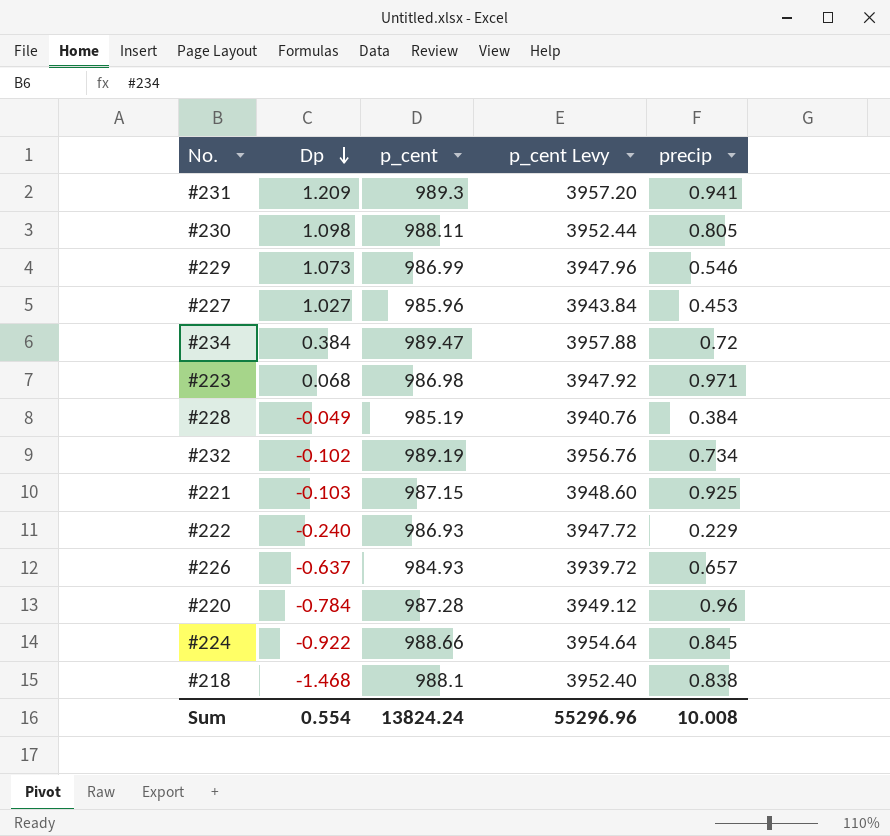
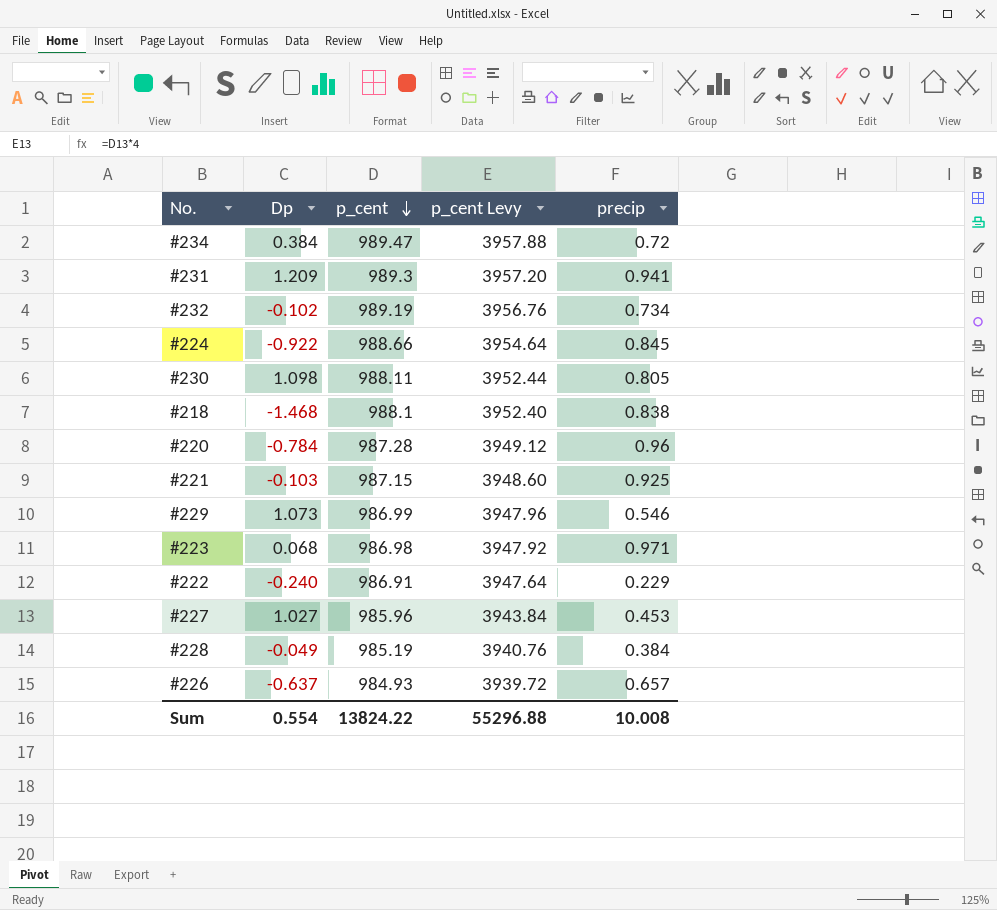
row order: Dp descending -> p_cent descending
#222 | p_cent: 986.93 -> 986.91
#222 | p_cent Levy: 3947.72 -> 3947.64
Sum | p_cent: 13824.24 -> 13824.22
Sum | p_cent Levy: 55296.96 -> 55296.88

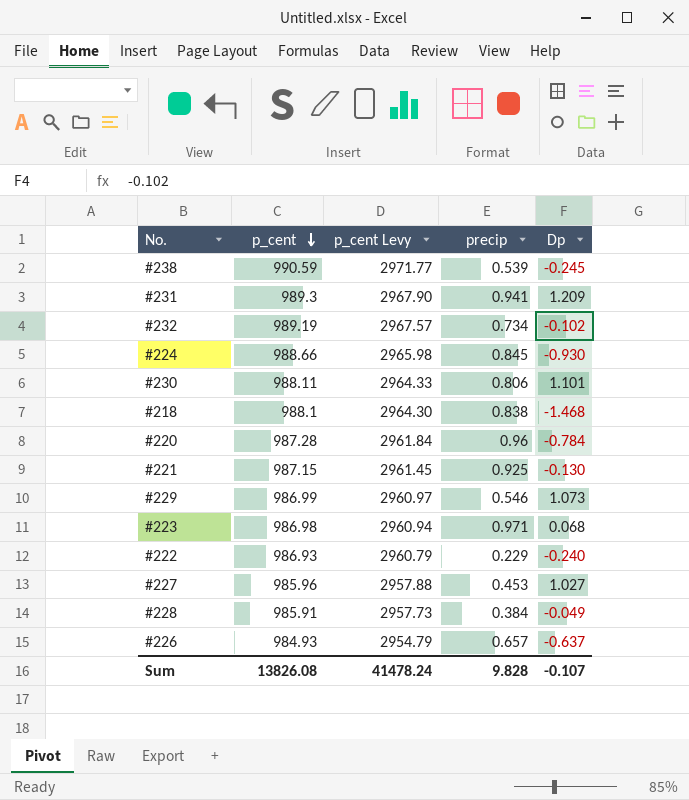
column p_cent Levy | formula: [p_cent] * 4 -> [p_cent] * 3
column Dp | position: 2 -> 5
row #234: 0.384 | 989.47 | 3957.88 | 0.72 -> none
row #238: none -> 990.59 | 2971.77 | 0.539 | -0.245
#224 | Dp: -0.922 -> -0.930
#230 | precip: 0.805 -> 0.806
#230 | Dp: 1.098 -> 1.101
#221 | Dp: -0.103 -> -0.130
#222 | p_cent: 986.91 -> 986.93
#228 | p_cent: 985.19 -> 985.91
Sum | p_cent: 13824.22 -> 13826.08
Sum | p_cent Levy: 55296.88 -> 41478.24
Sum | precip: 10.008 -> 9.828
Sum | Dp: 0.554 -> -0.107

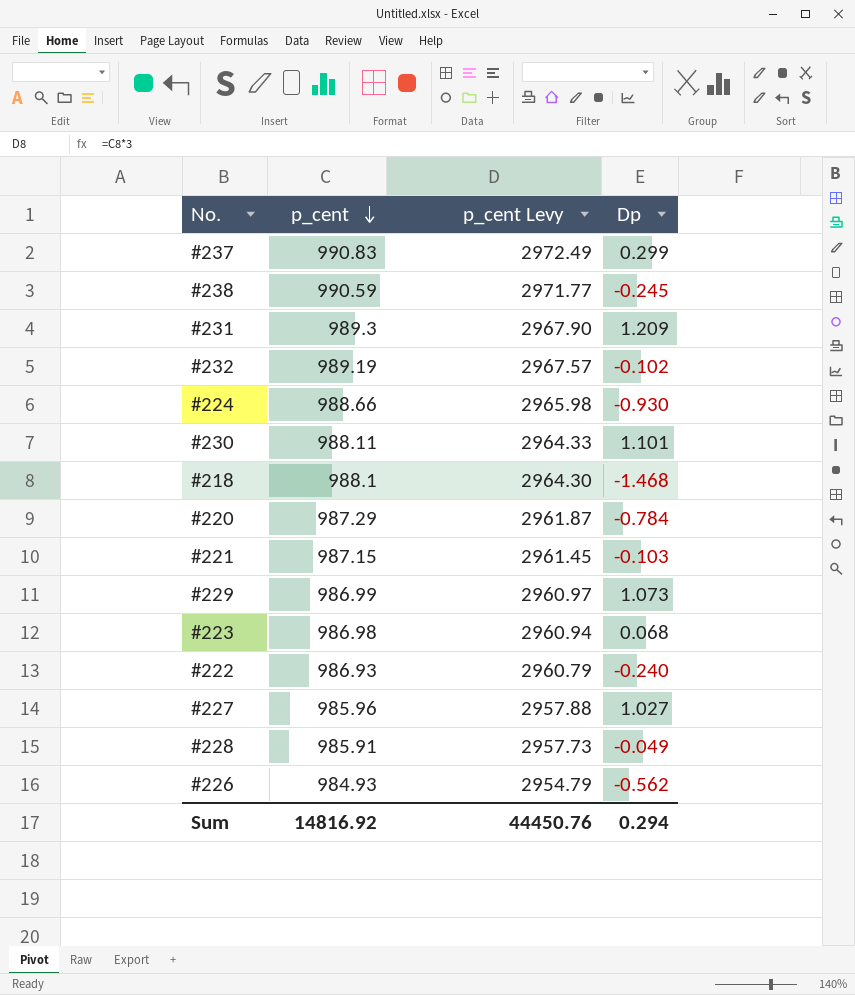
column precip | position: 4 -> none
row #237: none -> 990.83 | 2972.49 | 0.299
#220 | p_cent: 987.28 -> 987.29
#220 | p_cent Levy: 2961.84 -> 2961.87
#221 | Dp: -0.130 -> -0.103
#226 | Dp: -0.637 -> -0.562
Sum | p_cent: 13826.08 -> 14816.92
Sum | p_cent Levy: 41478.24 -> 44450.76
Sum | Dp: -0.107 -> 0.294

